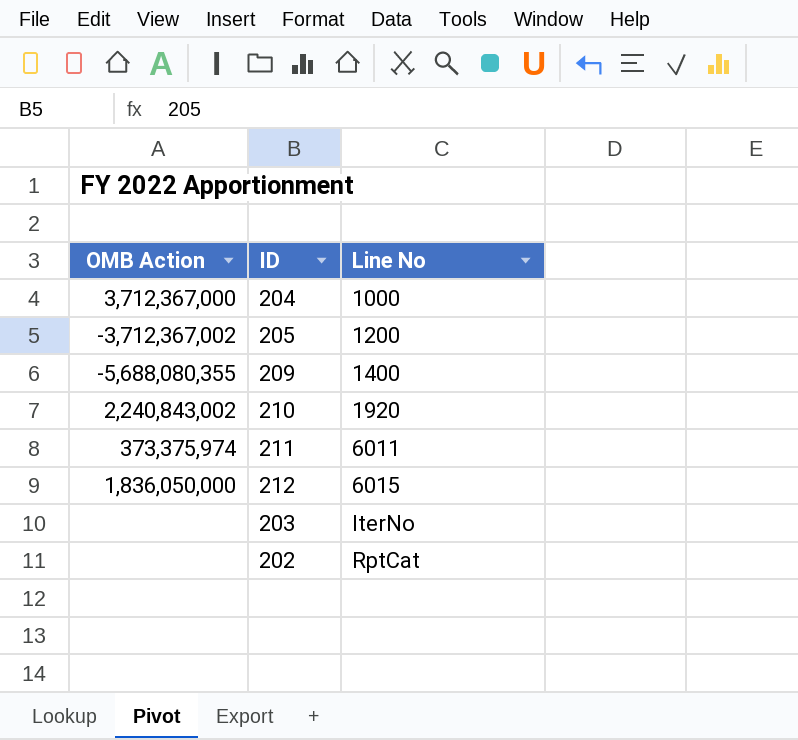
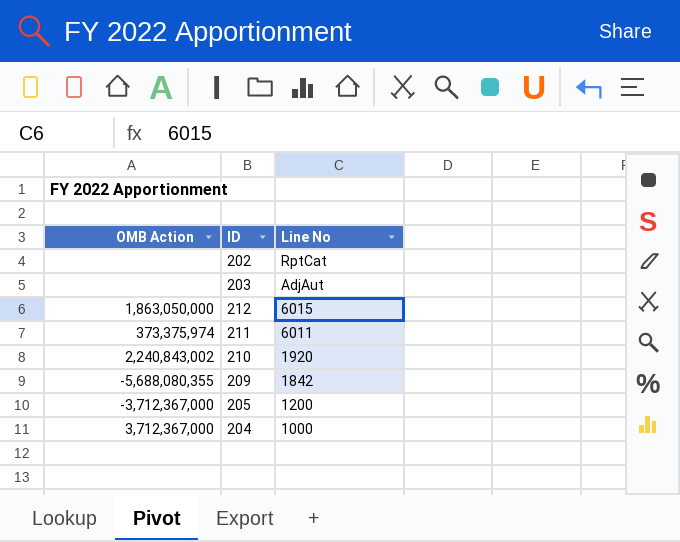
row order: Line No ascending -> Line No descending
203 | Line No: IterNo -> AdjAut
212 | OMB Action: 1,836,050,000 -> 1,863,050,000
209 | Line No: 1400 -> 1842
205 | OMB Action: -3,712,367,002 -> -3,712,367,000

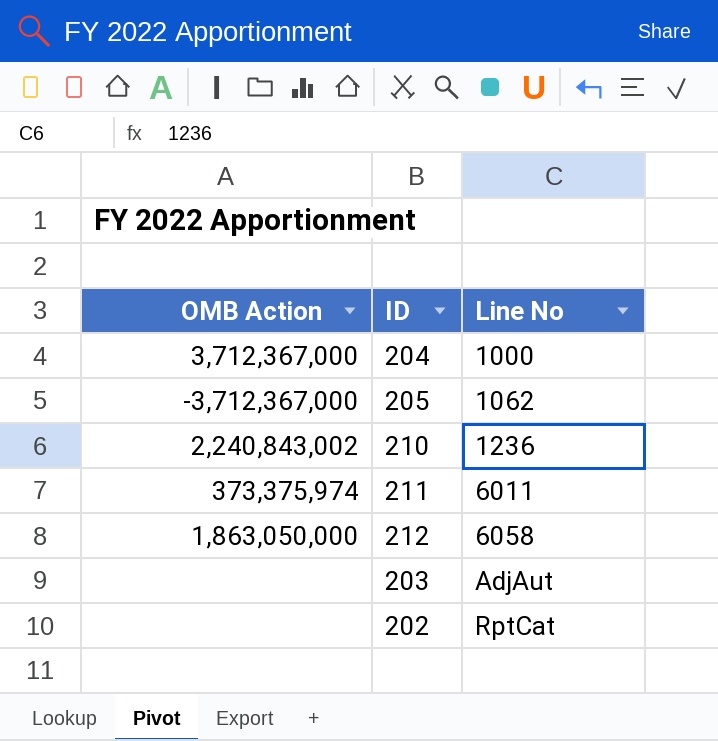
row order: Line No descending -> Line No ascending
row 209: -5,688,080,355 | 1842 -> none
205 | Line No: 1200 -> 1062
210 | Line No: 1920 -> 1236
212 | Line No: 6015 -> 6058

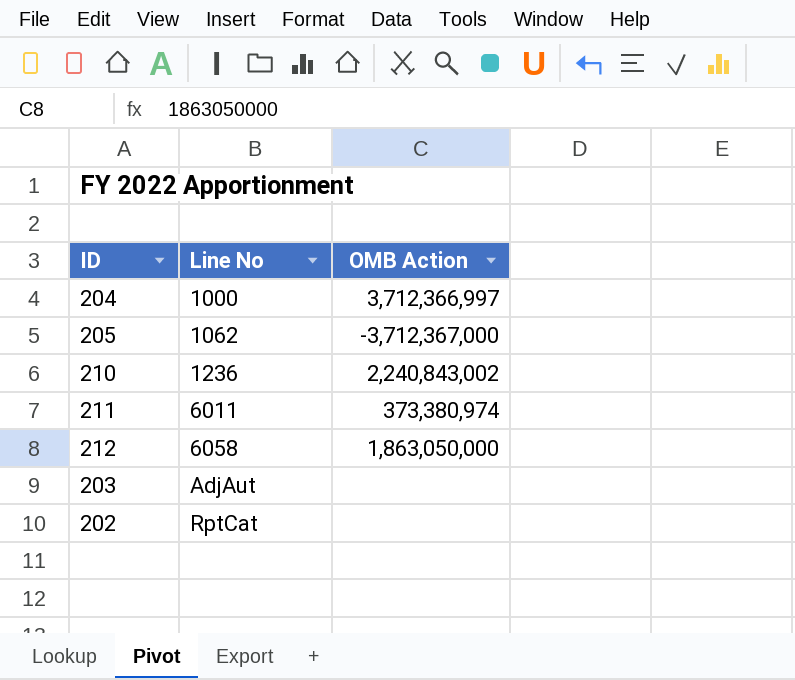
column OMB Action | position: 1 -> 3
204 | OMB Action: 3,712,367,000 -> 3,712,366,997
211 | OMB Action: 373,375,974 -> 373,380,974

